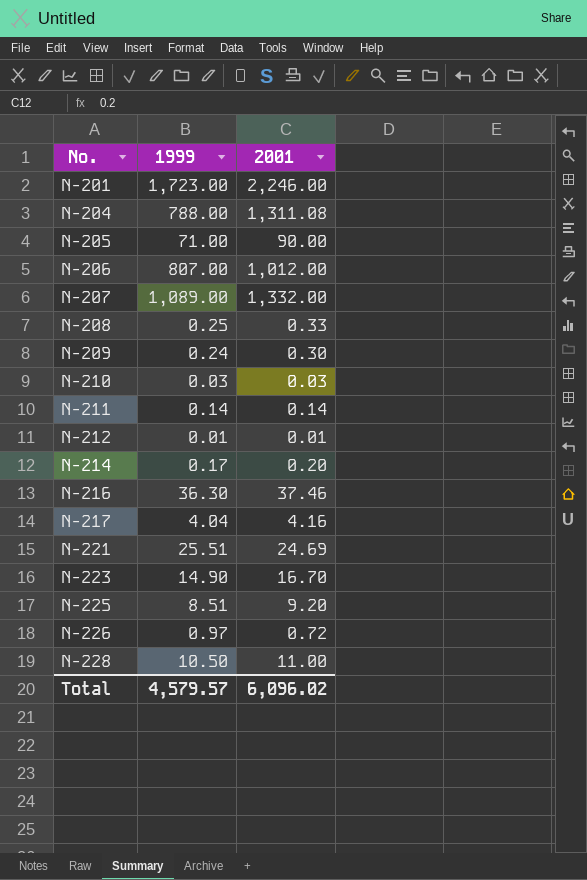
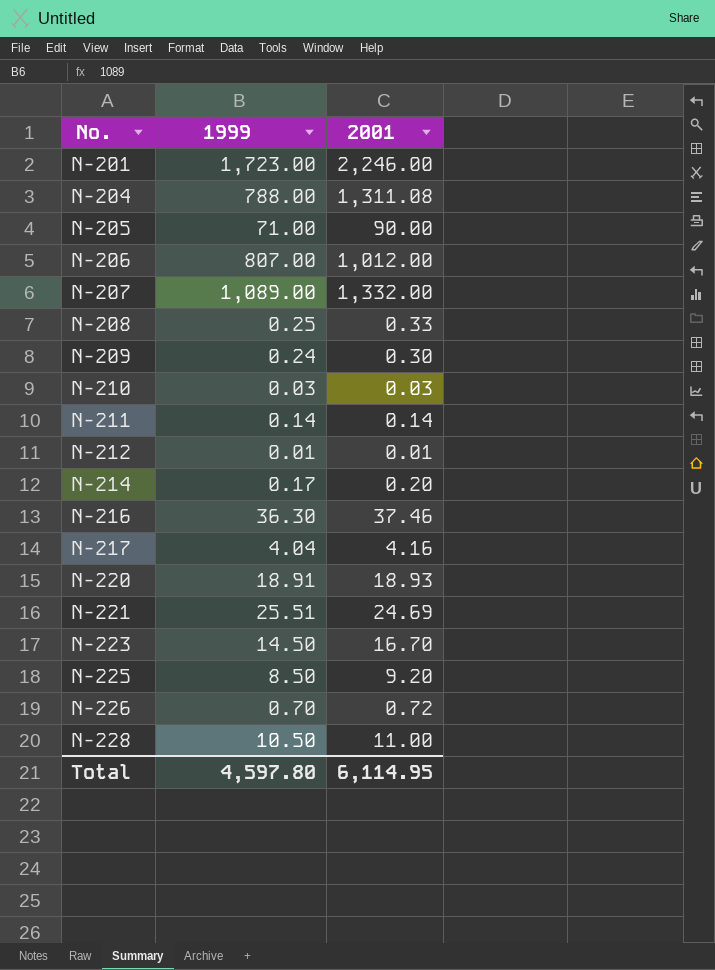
row N-220: none -> 18.91 | 18.93
N-223 | 1999: 14.90 -> 14.50
N-225 | 1999: 8.51 -> 8.50
N-226 | 1999: 0.97 -> 0.70
Total | 1999: 4,579.57 -> 4,597.80
Total | 2001: 6,096.02 -> 6,114.95

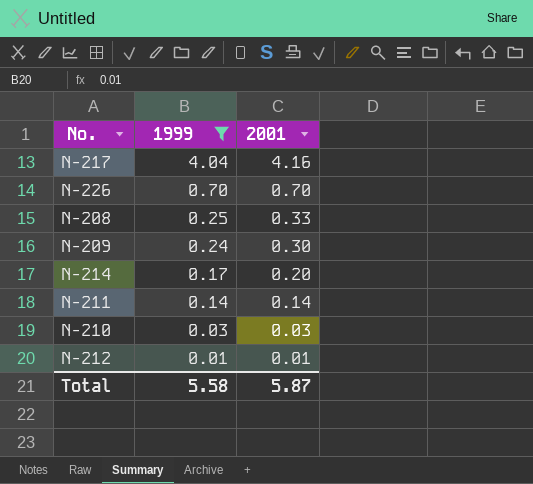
filter: none -> 1999 <= 4.04
row order: No. ascending -> 1999 descending
N-226 | 2001: 0.72 -> 0.70
Total | 1999: 4,597.80 -> 5.58
Total | 2001: 6,114.95 -> 5.87

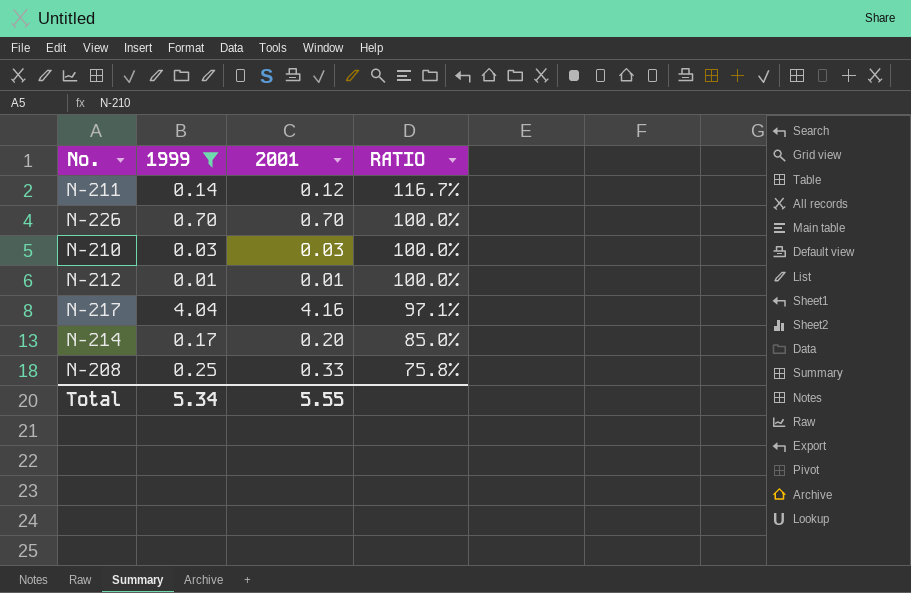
row order: 1999 descending -> RATIO descending
column RATIO | formula: none -> [1999] / [2001]
row N-209: 0.24 | 0.30 -> none
N-211 | 2001: 0.14 -> 0.12
Total | 1999: 5.58 -> 5.34
Total | 2001: 5.87 -> 5.55

